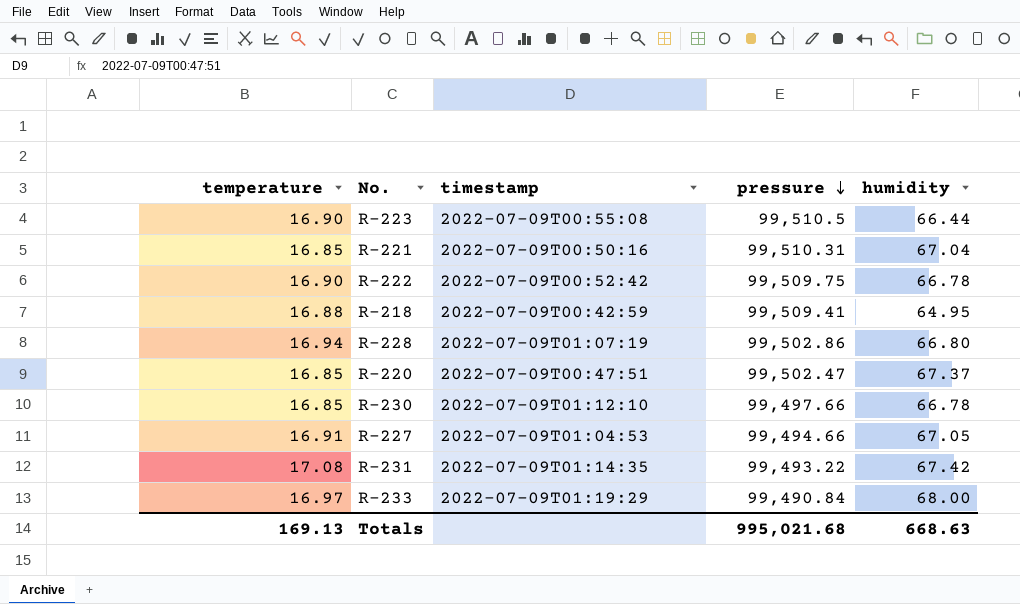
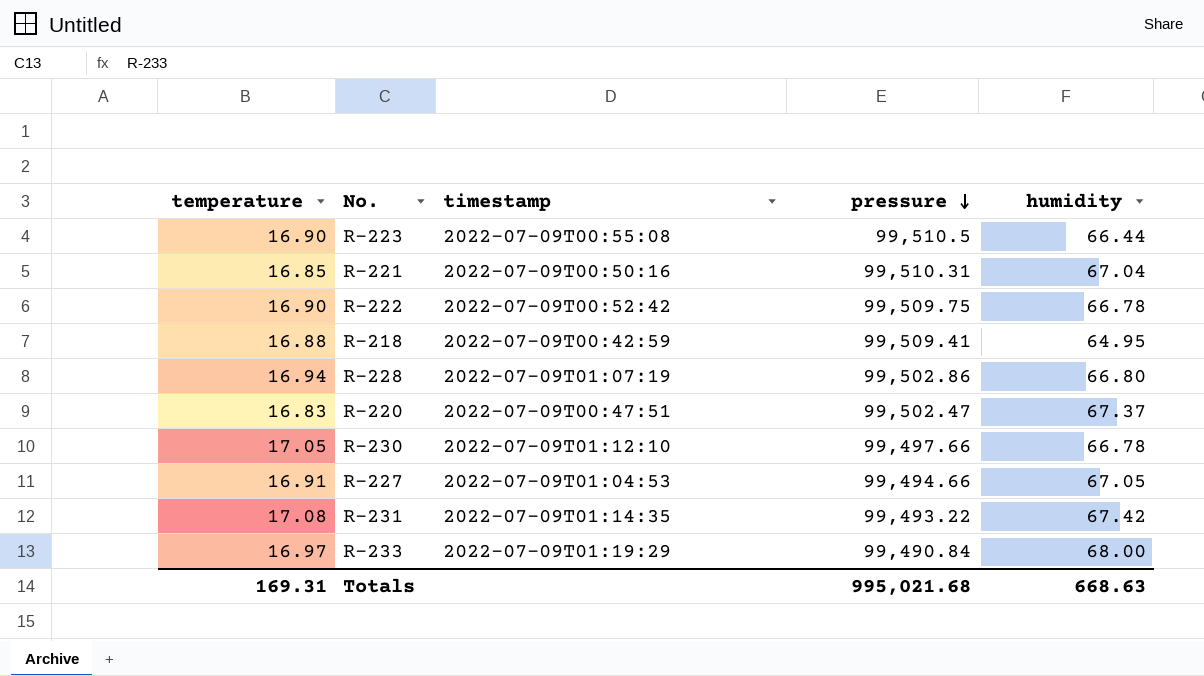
R-220 | temperature: 16.85 -> 16.83
R-230 | temperature: 16.85 -> 17.05
Totals | temperature: 169.13 -> 169.31

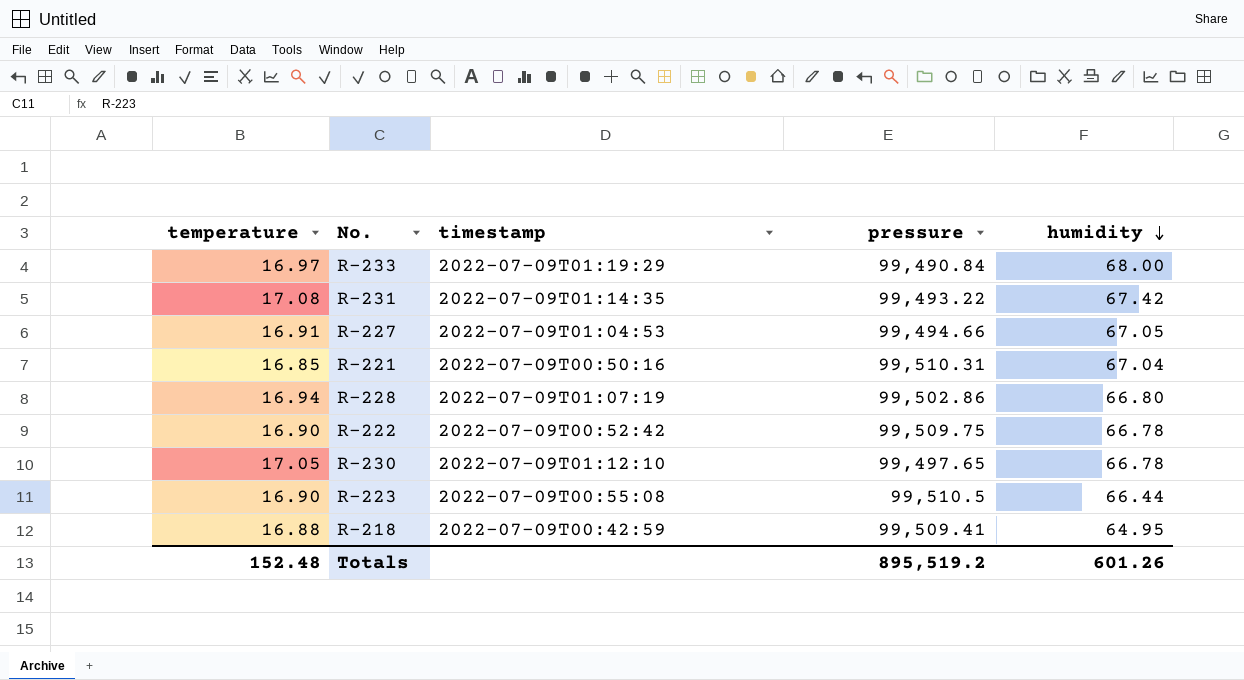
row order: pressure descending -> humidity descending
row R-220: 16.83 | 2022-07-09T00:47:51 | 99,502.47 | 67.37 -> none
R-230 | pressure: 99,497.66 -> 99,497.65
Totals | temperature: 169.31 -> 152.48
Totals | pressure: 995,021.68 -> 895,519.2
Totals | humidity: 668.63 -> 601.26

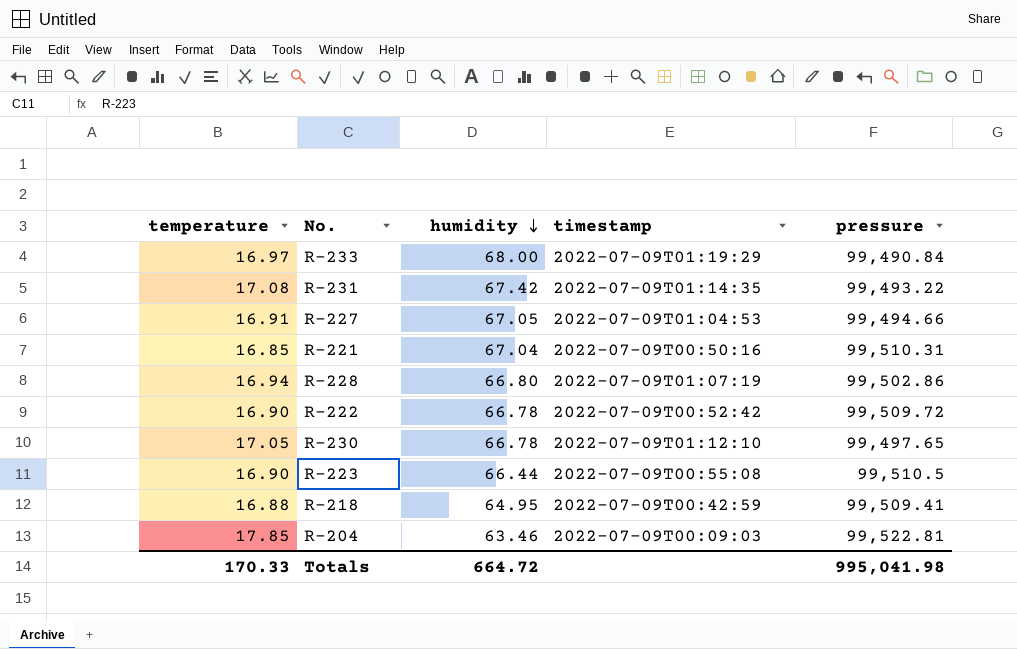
column humidity | position: 5 -> 3
R-222 | pressure: 99,509.75 -> 99,509.72
row R-204: none -> 17.85 | 63.46 | 2022-07-09T00:09:03 | 99,522.81
Totals | temperature: 152.48 -> 170.33
Totals | humidity: 601.26 -> 664.72
Totals | pressure: 895,519.2 -> 995,041.98

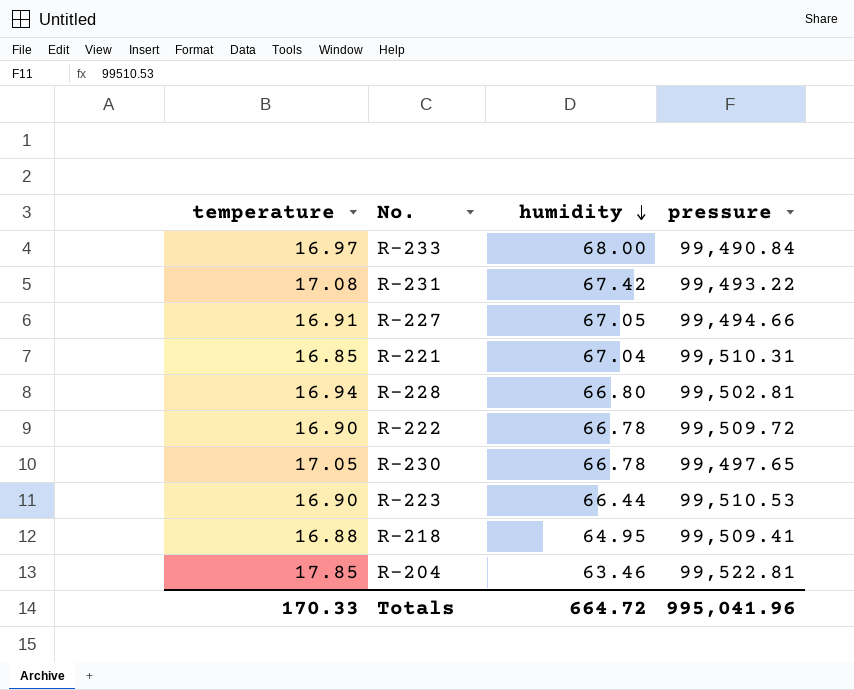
column timestamp | position: 4 -> none
R-228 | pressure: 99,502.86 -> 99,502.81
R-223 | pressure: 99,510.5 -> 99,510.53
Totals | pressure: 995,041.98 -> 995,041.96

